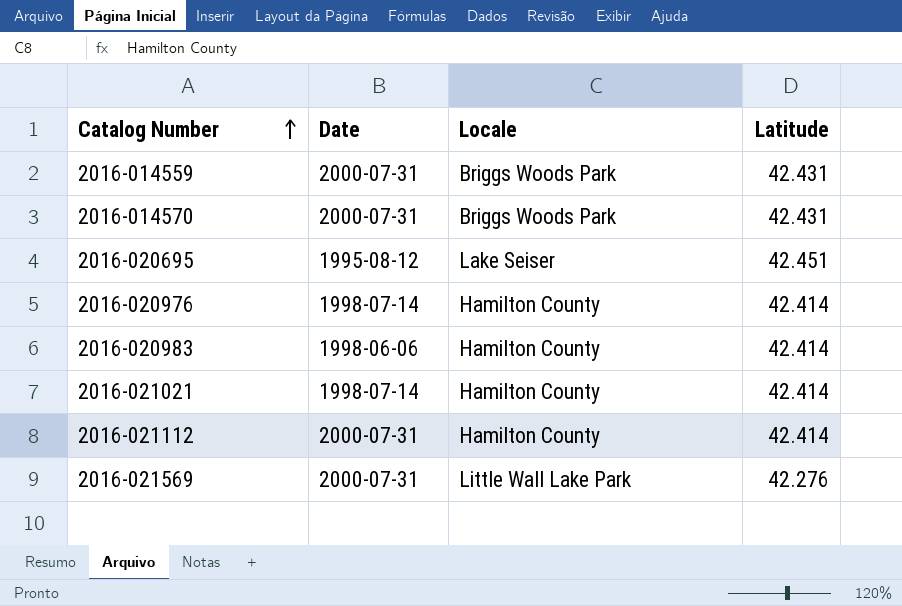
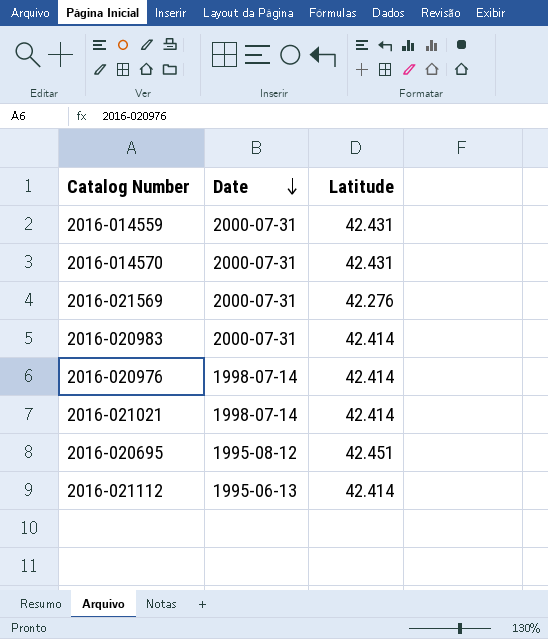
row order: Catalog Number ascending -> Date descending
column Locale | position: 3 -> none
2016-020983 | Date: 1998-06-06 -> 2000-07-31
2016-021112 | Date: 2000-07-31 -> 1995-06-13

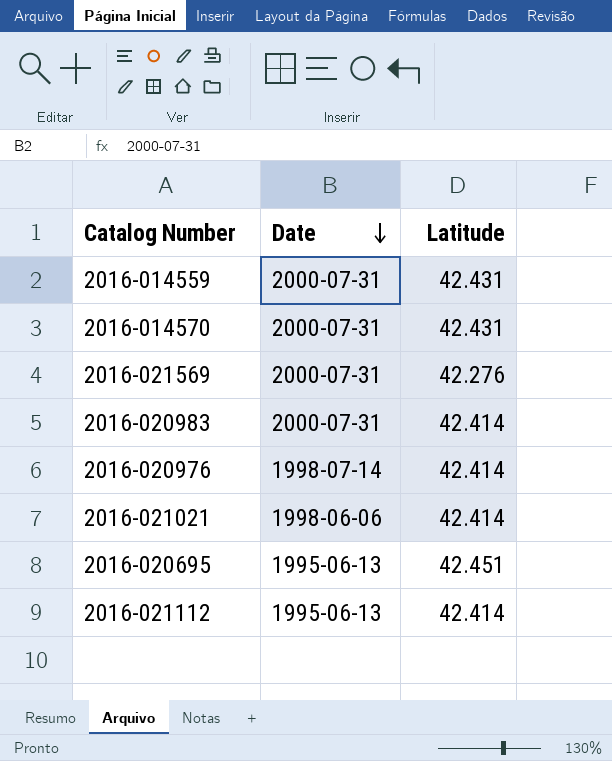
2016-021021 | Date: 1998-07-14 -> 1998-06-06
2016-020695 | Date: 1995-08-12 -> 1995-06-13

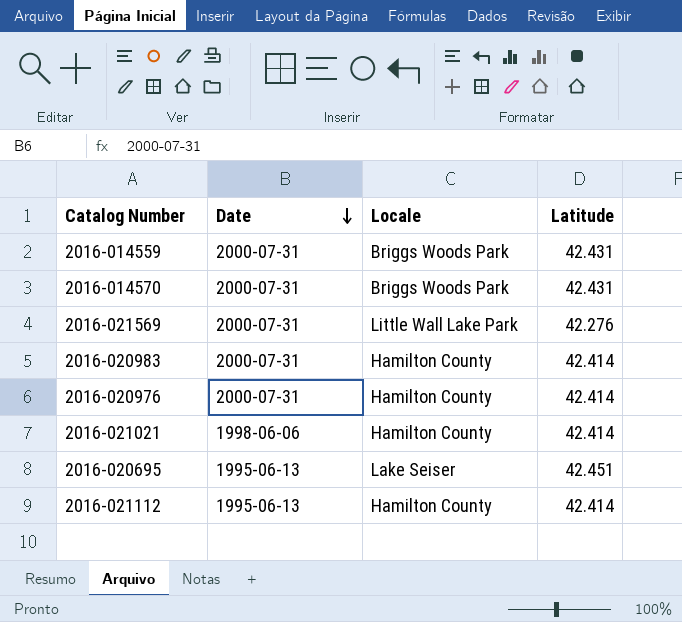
column Locale | position: none -> 3
2016-020976 | Date: 1998-07-14 -> 2000-07-31

